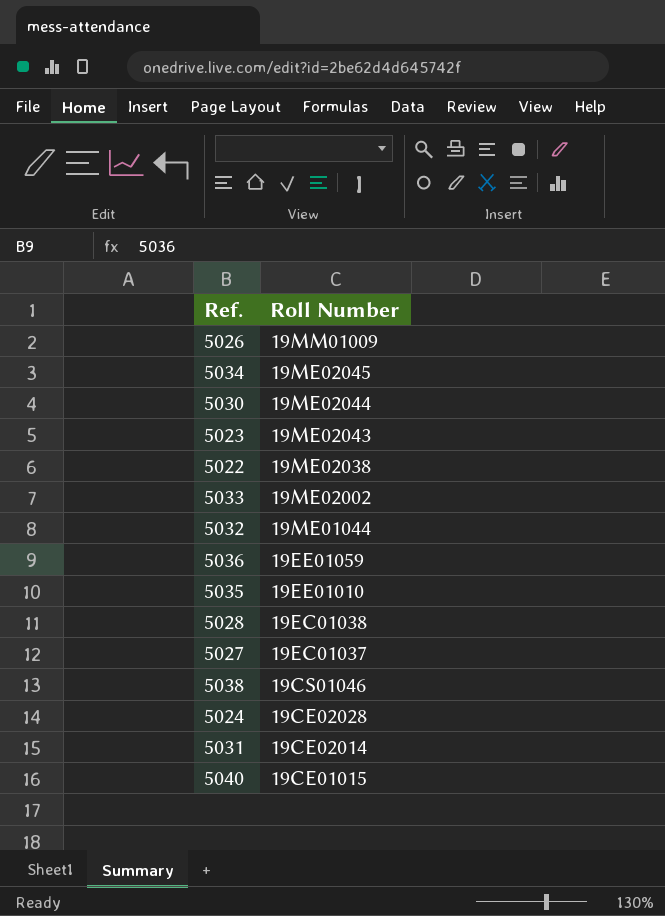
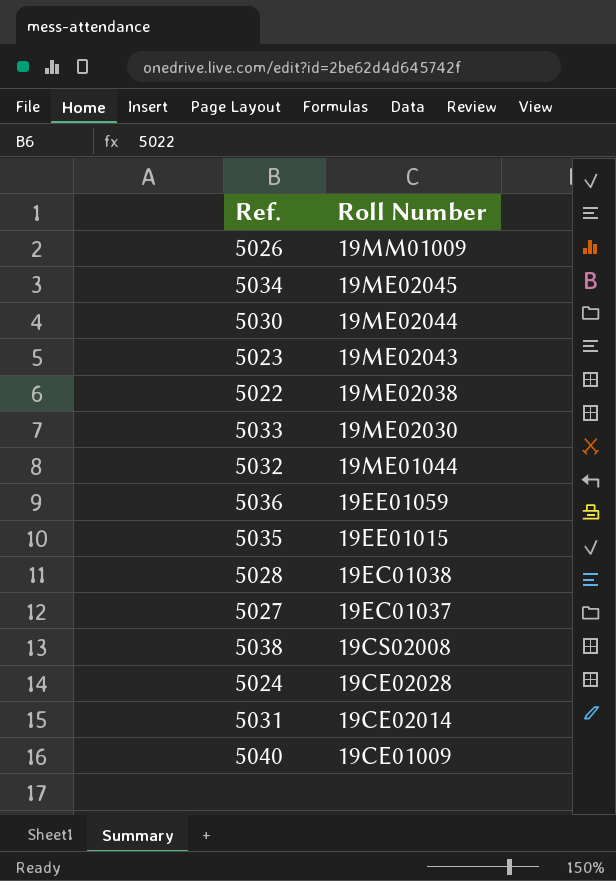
5033 | Roll Number: 19ME02002 -> 19ME02030
5035 | Roll Number: 19EE01010 -> 19EE01015
5038 | Roll Number: 19CS01046 -> 19CS02008
5040 | Roll Number: 19CE01015 -> 19CE01009

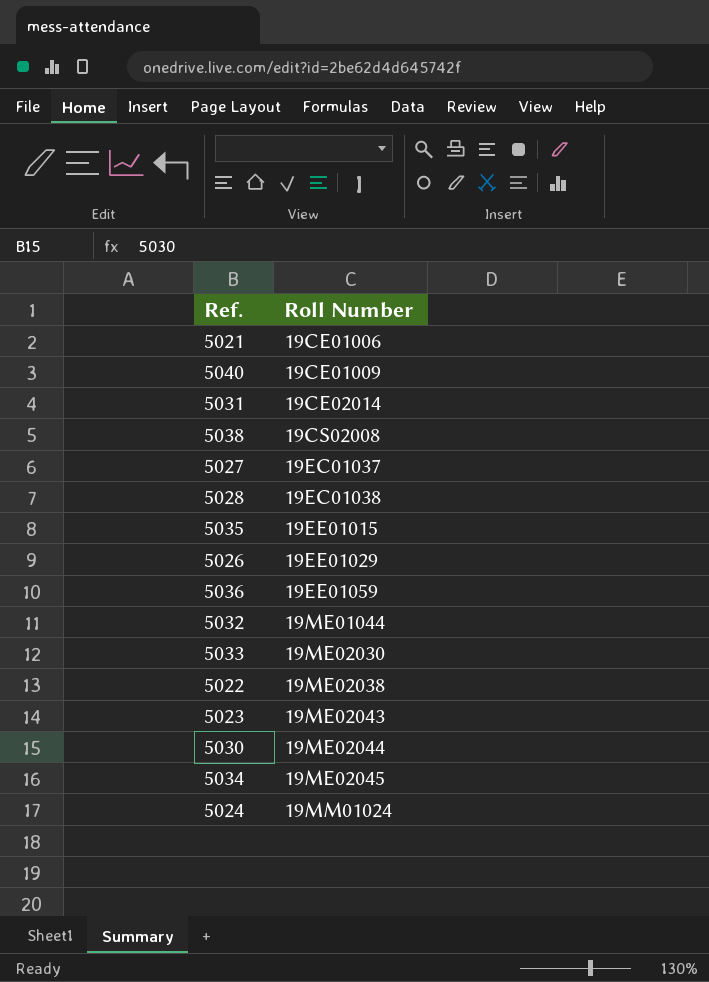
row order: Roll Number descending -> Roll Number ascending
row 5021: none -> 19CE01006
5026 | Roll Number: 19MM01009 -> 19EE01029
5024 | Roll Number: 19CE02028 -> 19MM01024

